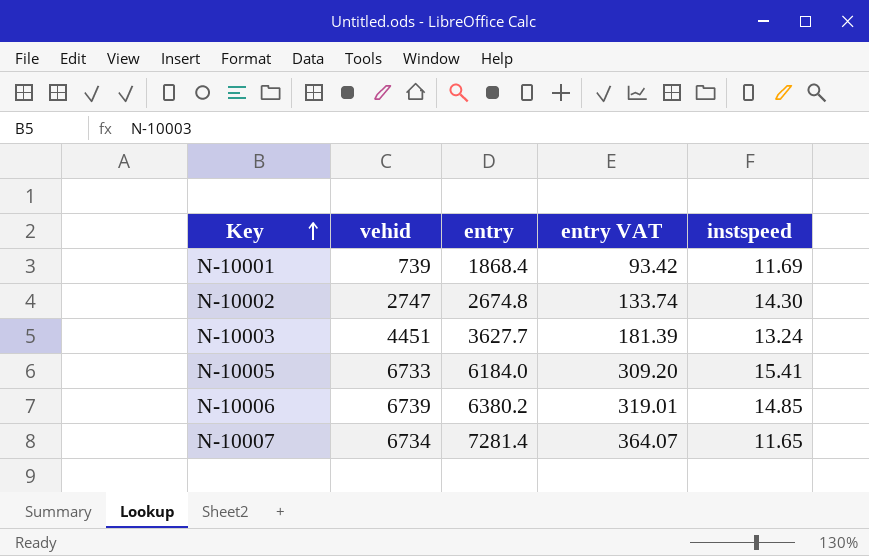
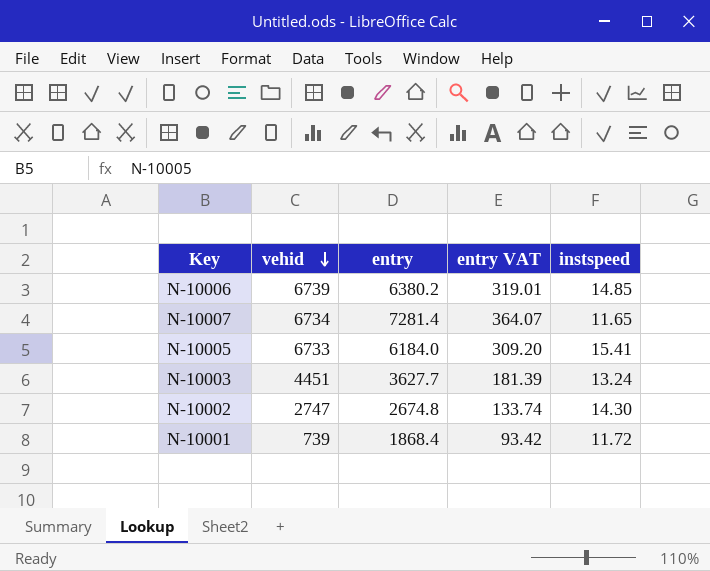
row order: Key ascending -> vehid descending
N-10001 | instspeed: 11.69 -> 11.72

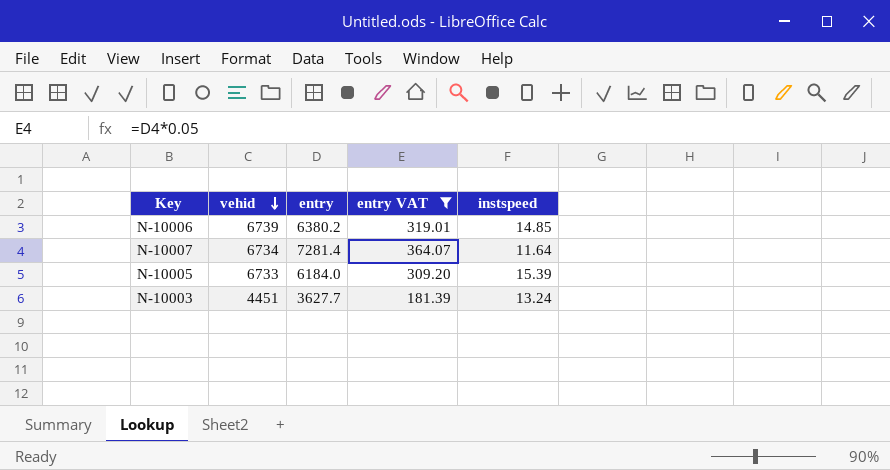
filter: none -> entry VAT >= 181.39
N-10007 | instspeed: 11.65 -> 11.64
N-10005 | instspeed: 15.41 -> 15.39

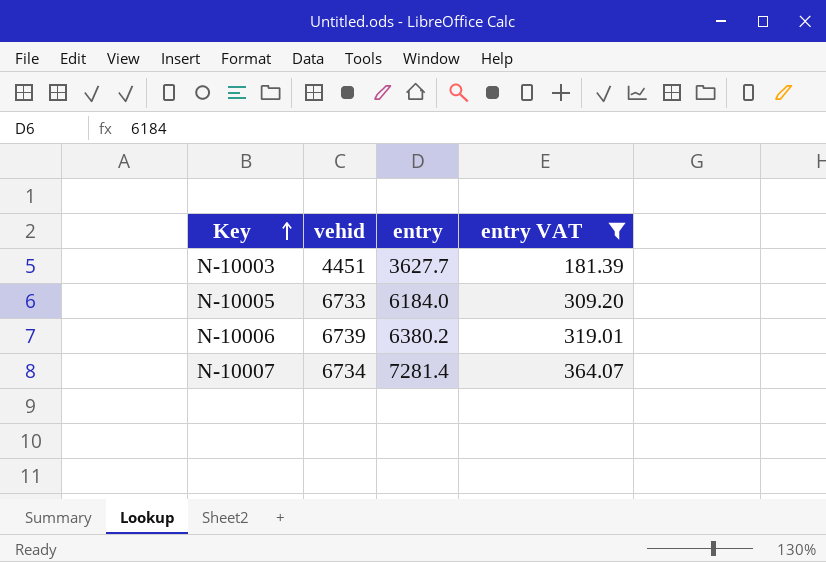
row order: vehid descending -> Key ascending
column instspeed | position: 5 -> none

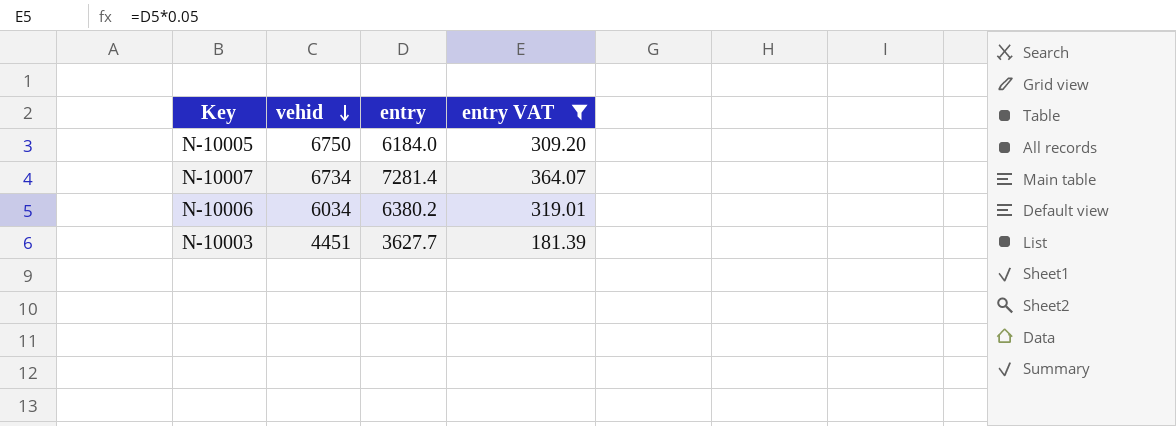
row order: Key ascending -> vehid descending
N-10005 | vehid: 6733 -> 6750
N-10006 | vehid: 6739 -> 6034

